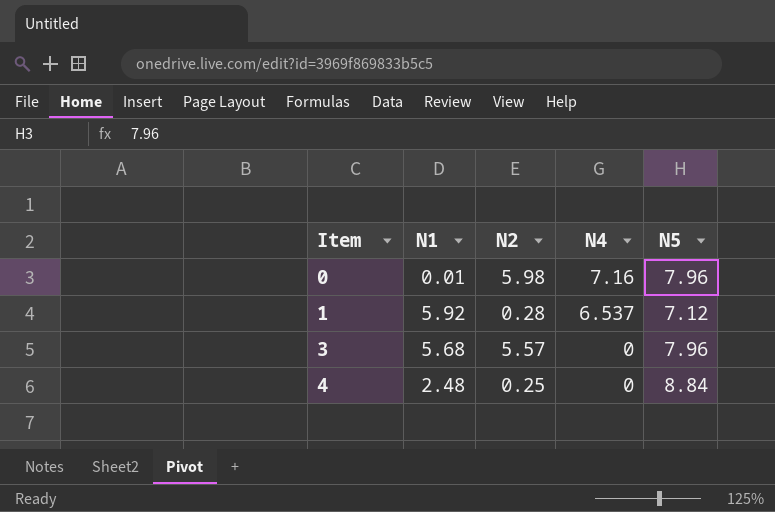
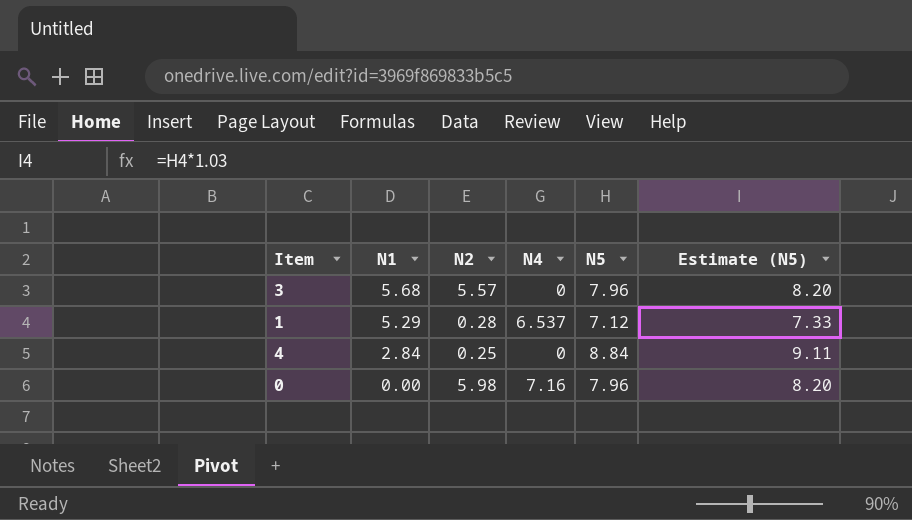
row order: Item ascending -> N1 descending
column Estimate (N5) | formula: none -> [N5] * 1.03
1 | N1: 5.92 -> 5.29
4 | N1: 2.48 -> 2.84
0 | N1: 0.01 -> 0.00

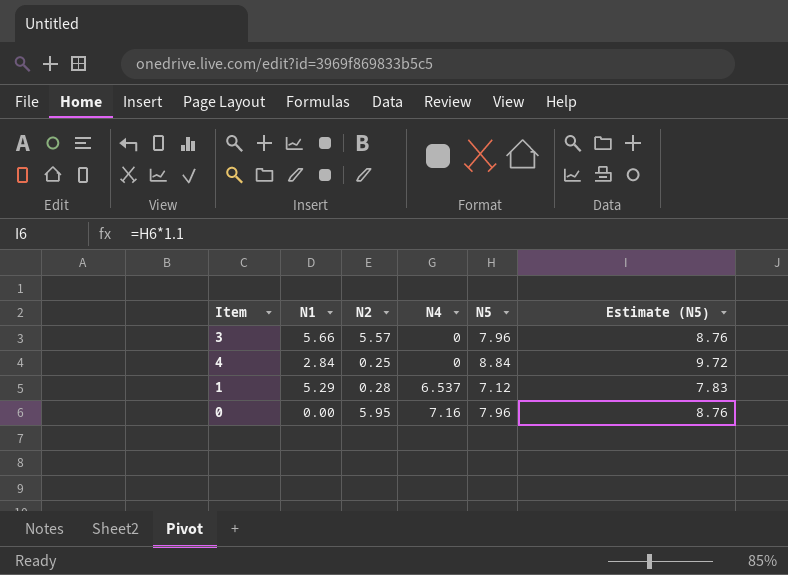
row order: N1 descending -> N4 ascending
column Estimate (N5) | formula: [N5] * 1.03 -> [N5] * 1.1
3 | N1: 5.68 -> 5.66
0 | N2: 5.98 -> 5.95

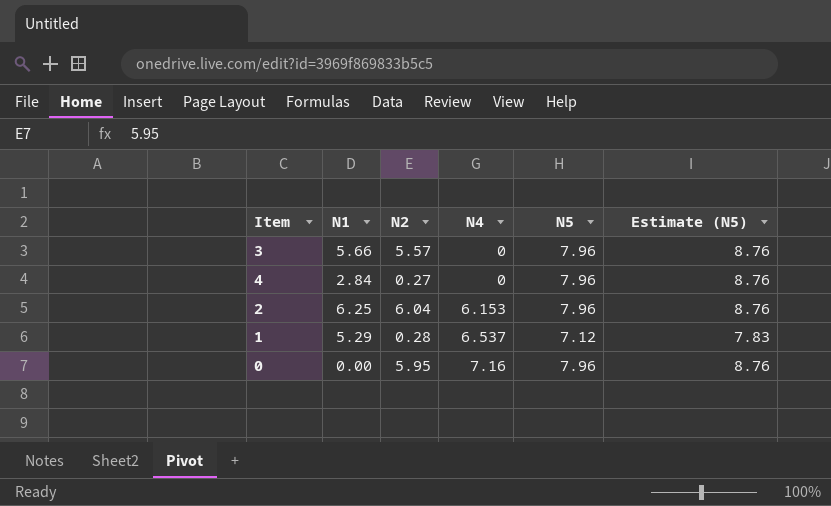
4 | N2: 0.25 -> 0.27
4 | N5: 8.84 -> 7.96
4 | Estimate (N5): 9.72 -> 8.76
row 2: none -> 6.25 | 6.04 | 6.153 | 7.96 | 8.76

